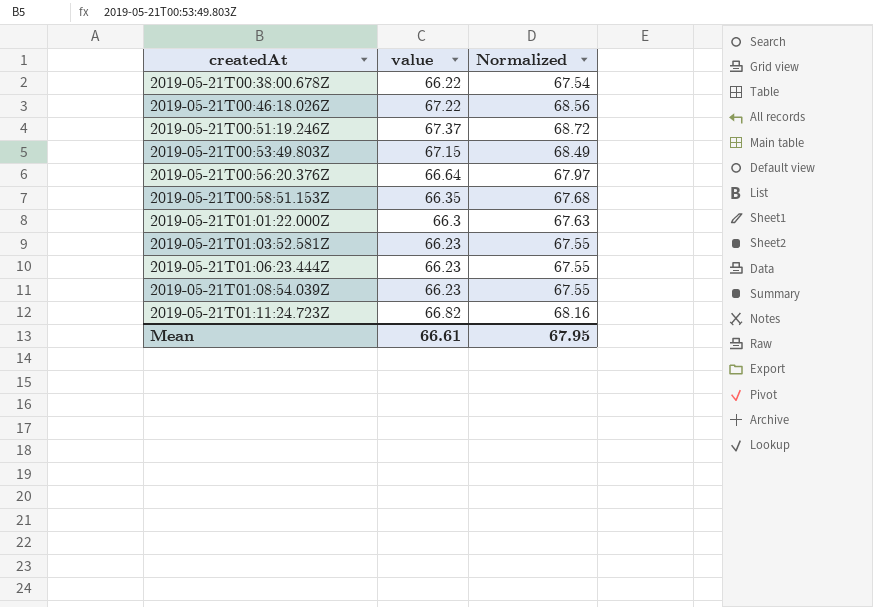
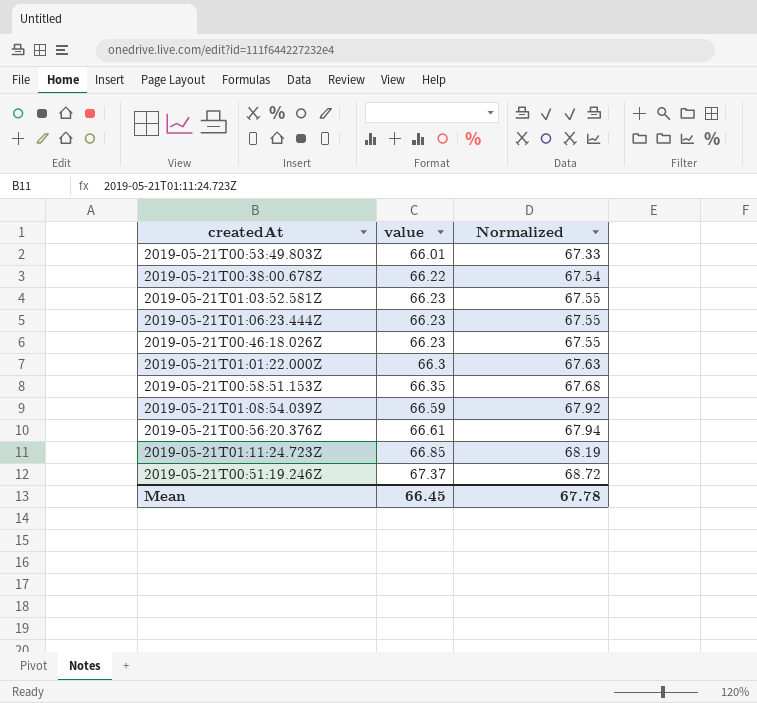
row order: createdAt ascending -> value ascending
2019-05-21T00:53:49.803Z | value: 67.15 -> 66.01
2019-05-21T00:53:49.803Z | Normalized: 68.49 -> 67.33
2019-05-21T00:46:18.026Z | value: 67.22 -> 66.23
2019-05-21T00:46:18.026Z | Normalized: 68.56 -> 67.55
2019-05-21T01:08:54.039Z | value: 66.23 -> 66.59
2019-05-21T01:08:54.039Z | Normalized: 67.55 -> 67.92
2019-05-21T00:56:20.376Z | value: 66.64 -> 66.61
2019-05-21T00:56:20.376Z | Normalized: 67.97 -> 67.94
2019-05-21T01:11:24.723Z | value: 66.82 -> 66.85
2019-05-21T01:11:24.723Z | Normalized: 68.16 -> 68.19
Mean | value: 66.61 -> 66.45
Mean | Normalized: 67.95 -> 67.78

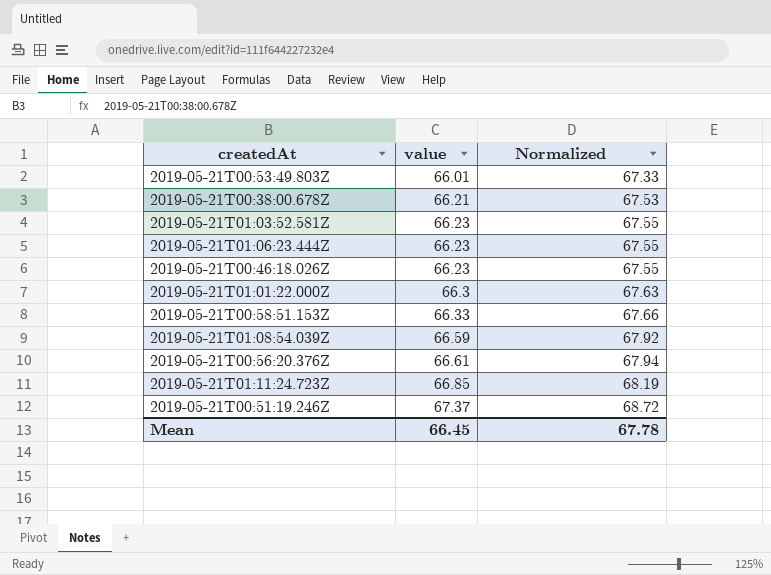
2019-05-21T00:38:00.678Z | value: 66.22 -> 66.21
2019-05-21T00:38:00.678Z | Normalized: 67.54 -> 67.53
2019-05-21T00:58:51.153Z | value: 66.35 -> 66.33
2019-05-21T00:58:51.153Z | Normalized: 67.68 -> 67.66

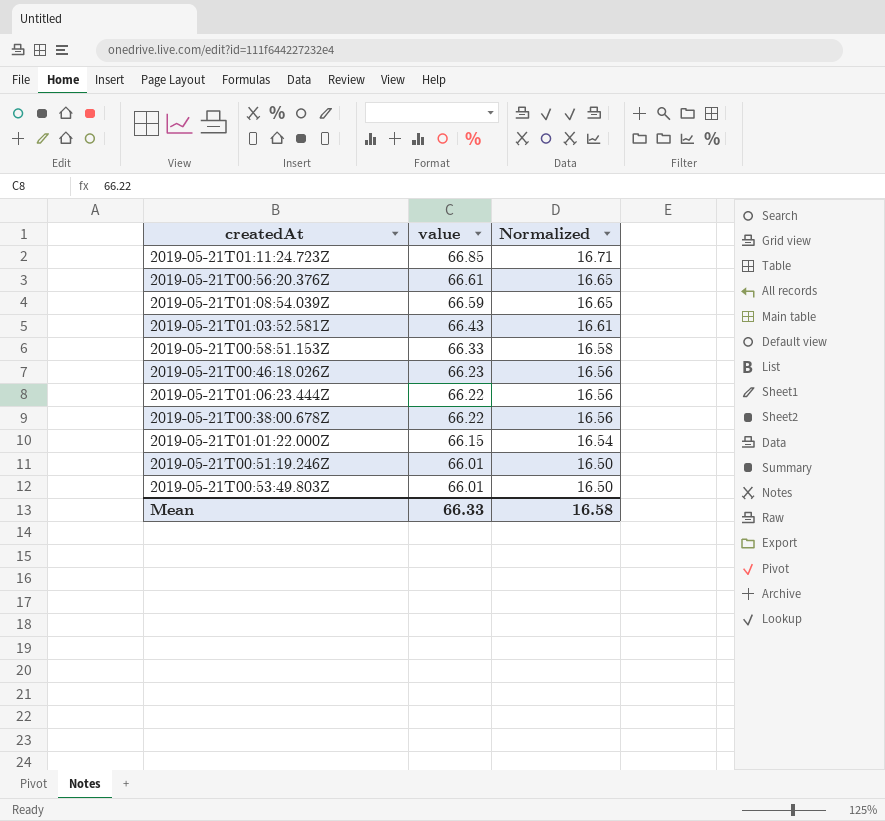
row order: value ascending -> value descending
column Normalized | formula: [value] * 1.02 -> [value] * 0.25
2019-05-21T01:03:52.581Z | value: 66.23 -> 66.43
2019-05-21T01:06:23.444Z | value: 66.23 -> 66.22
2019-05-21T00:38:00.678Z | value: 66.21 -> 66.22
2019-05-21T01:01:22.000Z | value: 66.3 -> 66.15
2019-05-21T00:51:19.246Z | value: 67.37 -> 66.01
Mean | value: 66.45 -> 66.33
Mean | Normalized: 67.78 -> 16.58

